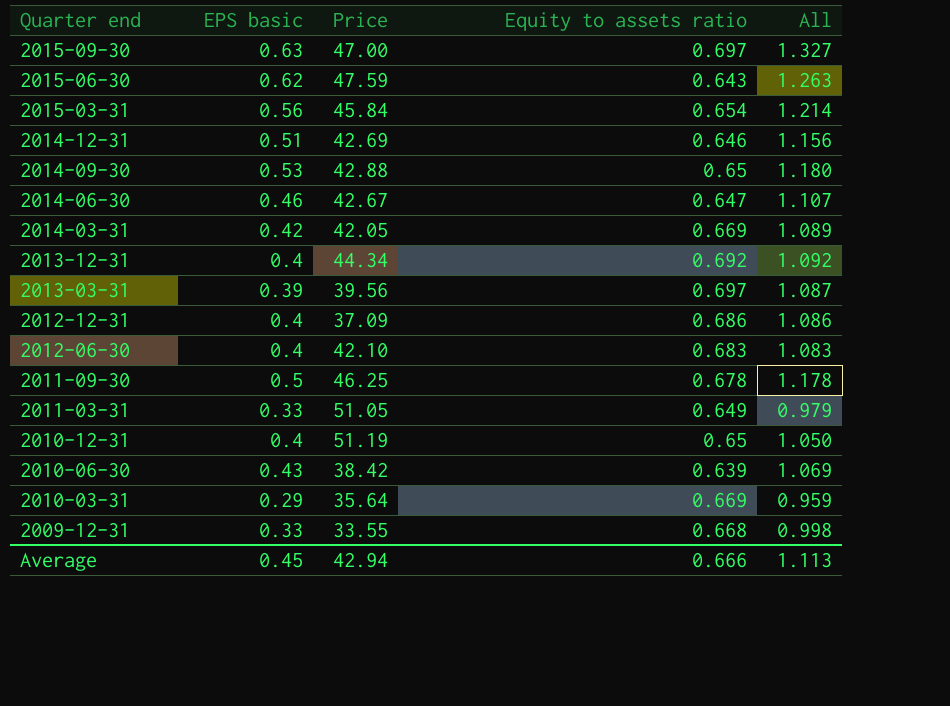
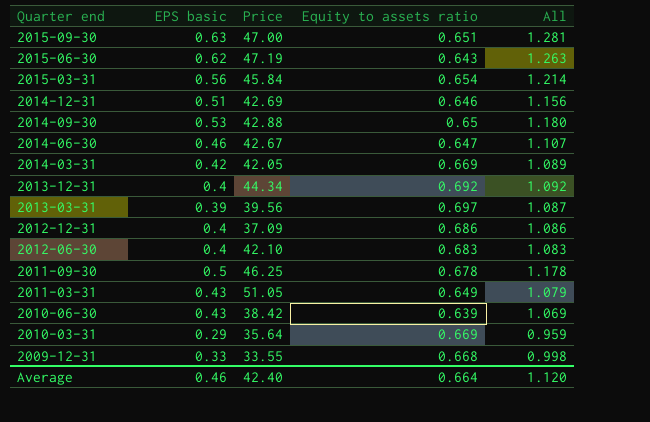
row 2010-12-31: 0.4 | 51.19 | 0.65 | 1.050 -> none
2015-09-30 | Equity to assets ratio: 0.697 -> 0.651
2015-09-30 | All: 1.327 -> 1.281
2015-06-30 | Price: 47.59 -> 47.19
2011-03-31 | EPS basic: 0.33 -> 0.43
2011-03-31 | All: 0.979 -> 1.079
Average | EPS basic: 0.45 -> 0.46
Average | Price: 42.94 -> 42.40
Average | Equity to assets ratio: 0.666 -> 0.664
Average | All: 1.113 -> 1.120

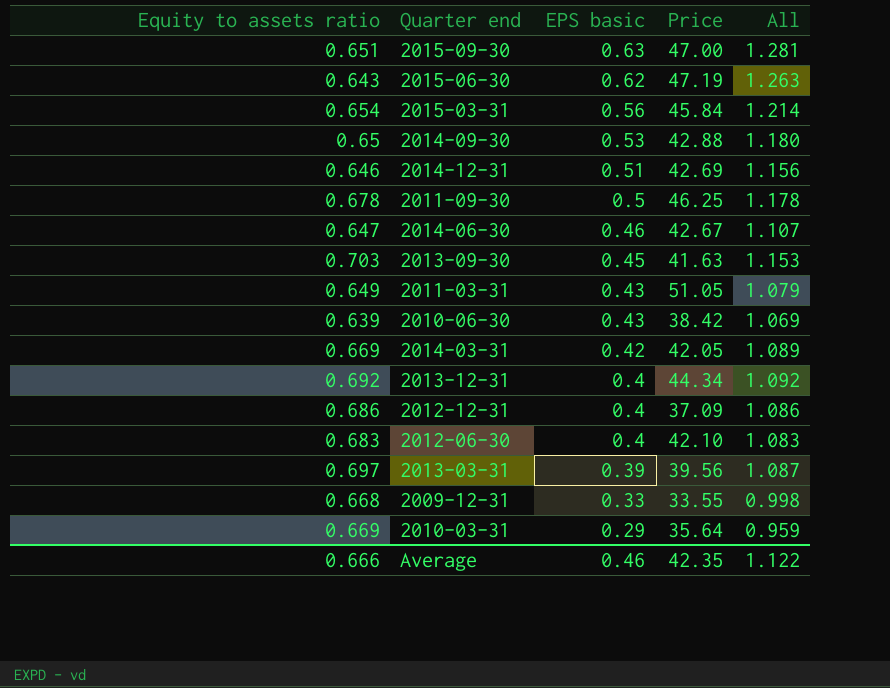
row order: Quarter end descending -> EPS basic descending
column Equity to assets ratio | position: 4 -> 1
row 2013-09-30: none -> 0.703 | 0.45 | 41.63 | 1.153
Average | Equity to assets ratio: 0.664 -> 0.666
Average | Price: 42.40 -> 42.35
Average | All: 1.120 -> 1.122

